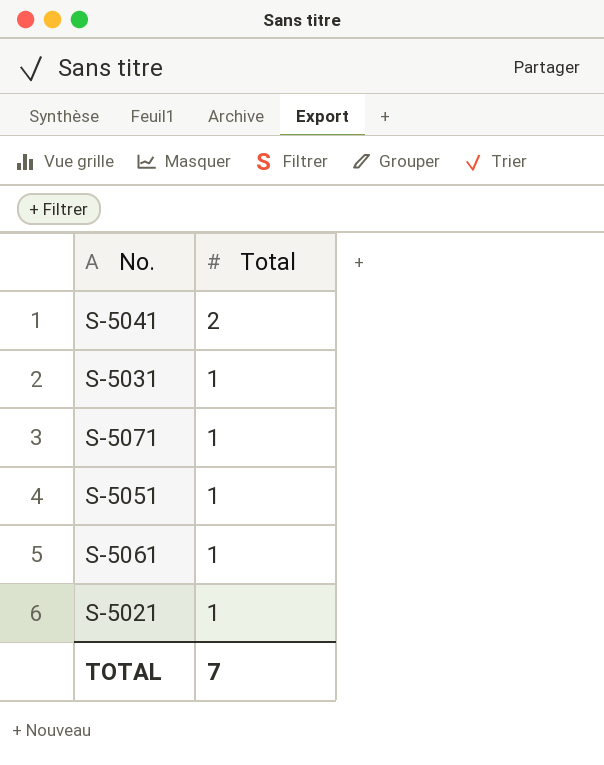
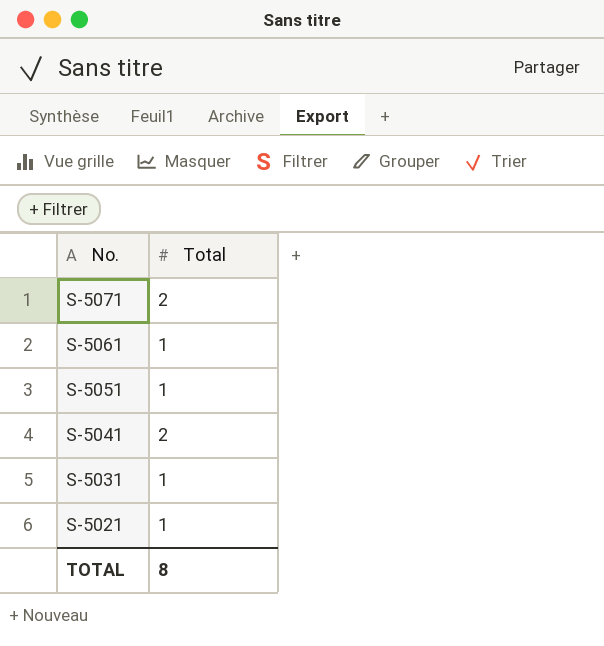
row order: Total descending -> No. descending
S-5071 | Total: 1 -> 2
TOTAL | Total: 7 -> 8

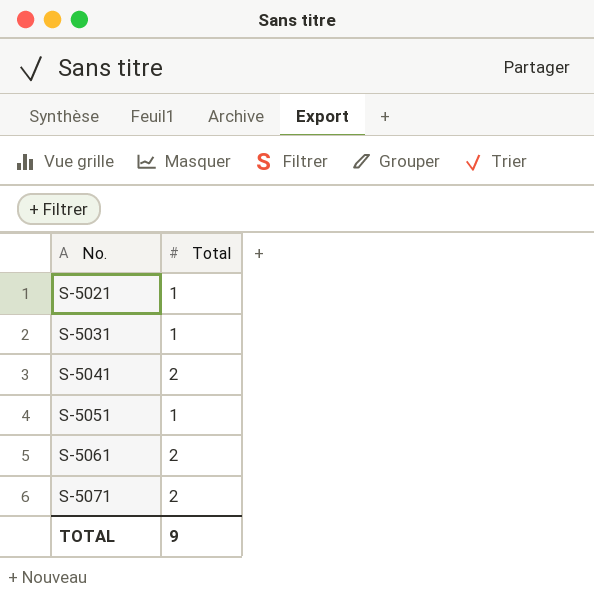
row order: No. descending -> No. ascending
S-5061 | Total: 1 -> 2
TOTAL | Total: 8 -> 9

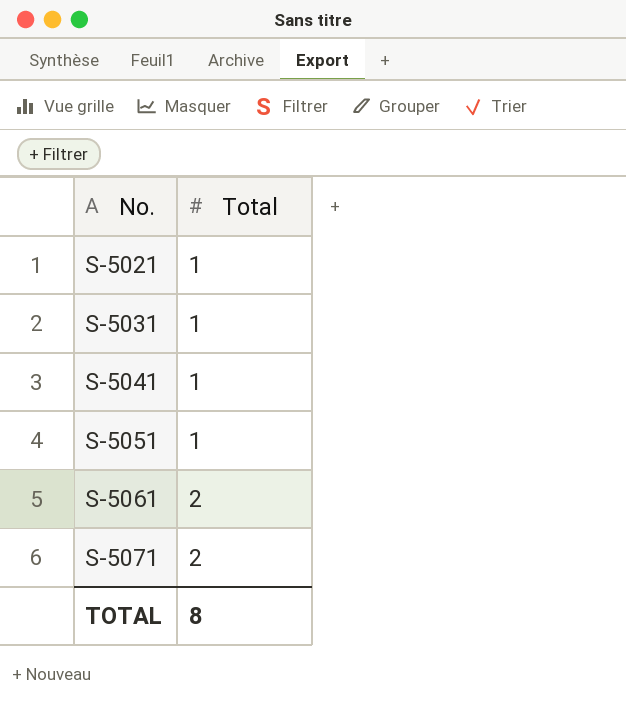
S-5041 | Total: 2 -> 1
TOTAL | Total: 9 -> 8

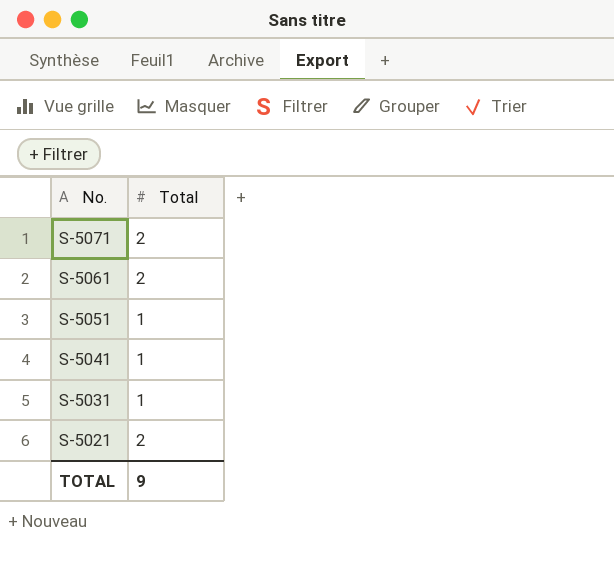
row order: No. ascending -> No. descending
S-5021 | Total: 1 -> 2
TOTAL | Total: 8 -> 9

